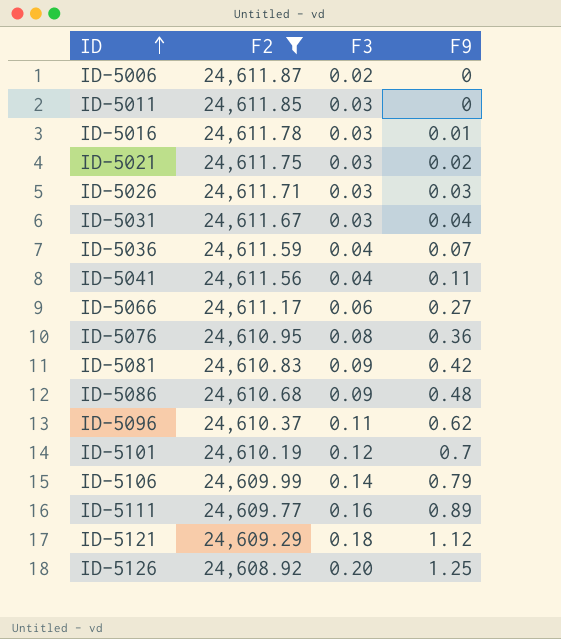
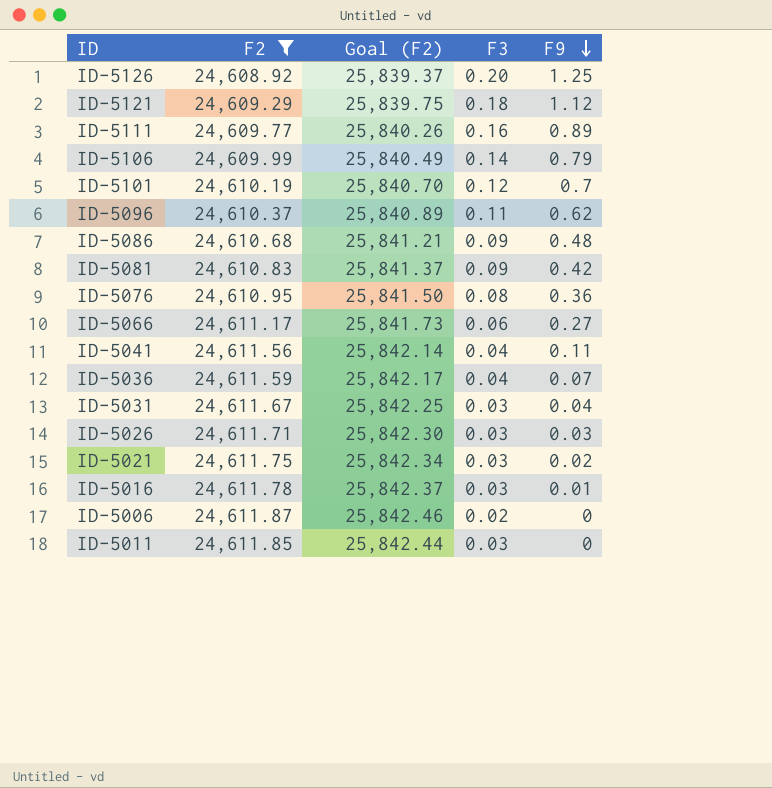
row order: ID ascending -> F9 descending
column Goal (F2) | formula: none -> [F2] * 1.05

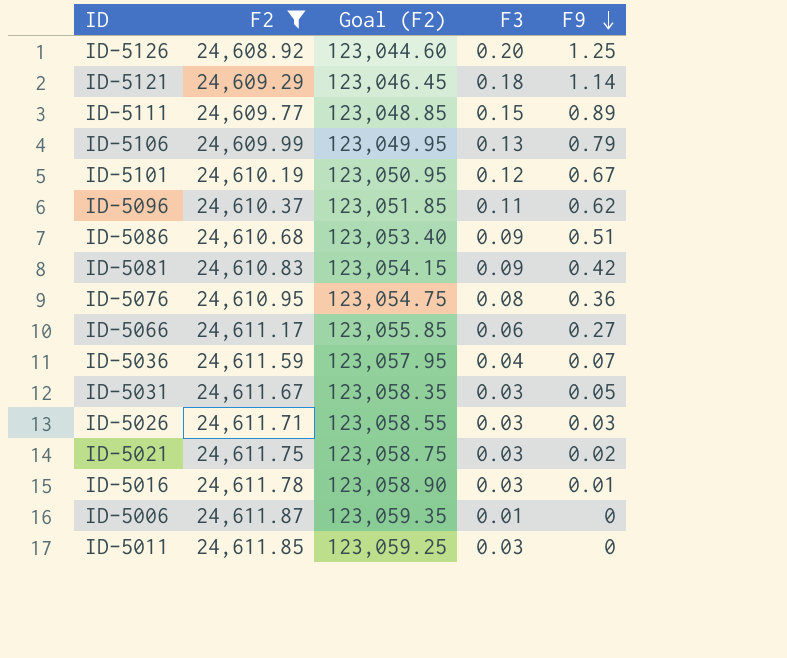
column Goal (F2) | formula: [F2] * 1.05 -> [F2] * 5
row ID-5041: 24,611.56 | 25,842.14 | 0.04 | 0.11 -> none
ID-5121 | F9: 1.12 -> 1.14
ID-5111 | F3: 0.16 -> 0.15
ID-5106 | F3: 0.14 -> 0.13
ID-5101 | F9: 0.7 -> 0.67
ID-5086 | F9: 0.48 -> 0.51
ID-5031 | F9: 0.04 -> 0.05
ID-5006 | F3: 0.02 -> 0.01

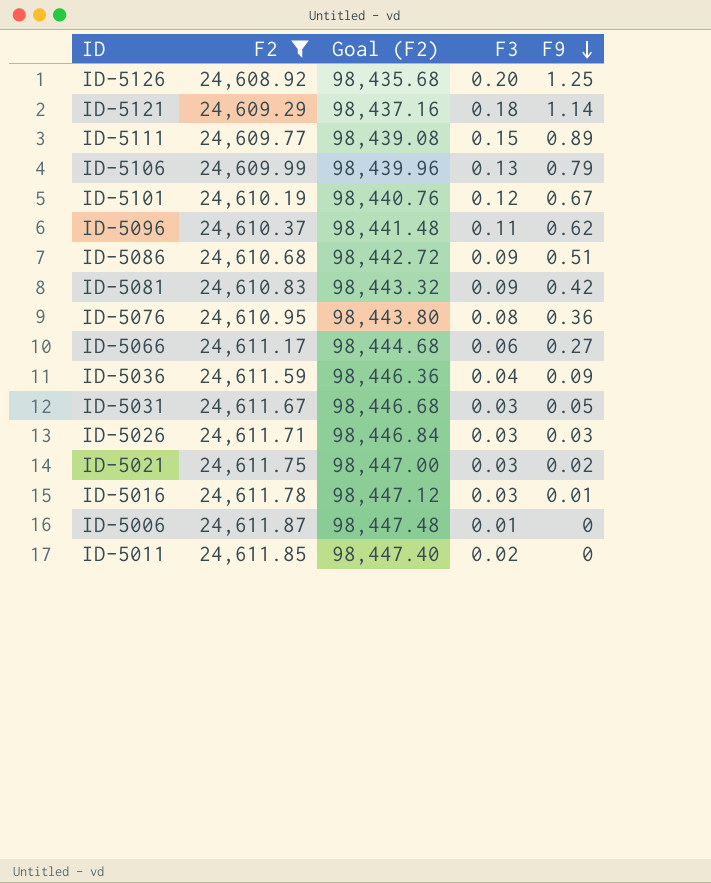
column Goal (F2) | formula: [F2] * 5 -> [F2] * 4
ID-5036 | F9: 0.07 -> 0.09
ID-5011 | F3: 0.03 -> 0.02

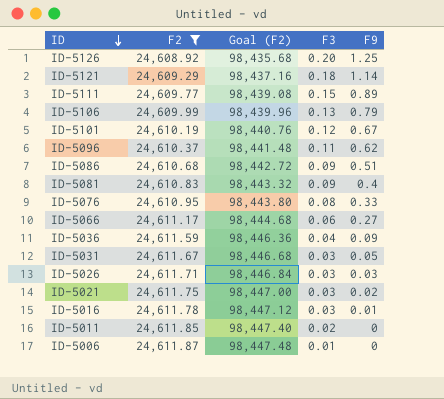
row order: F9 descending -> ID descending
ID-5081 | F9: 0.42 -> 0.4
ID-5076 | F9: 0.36 -> 0.33

